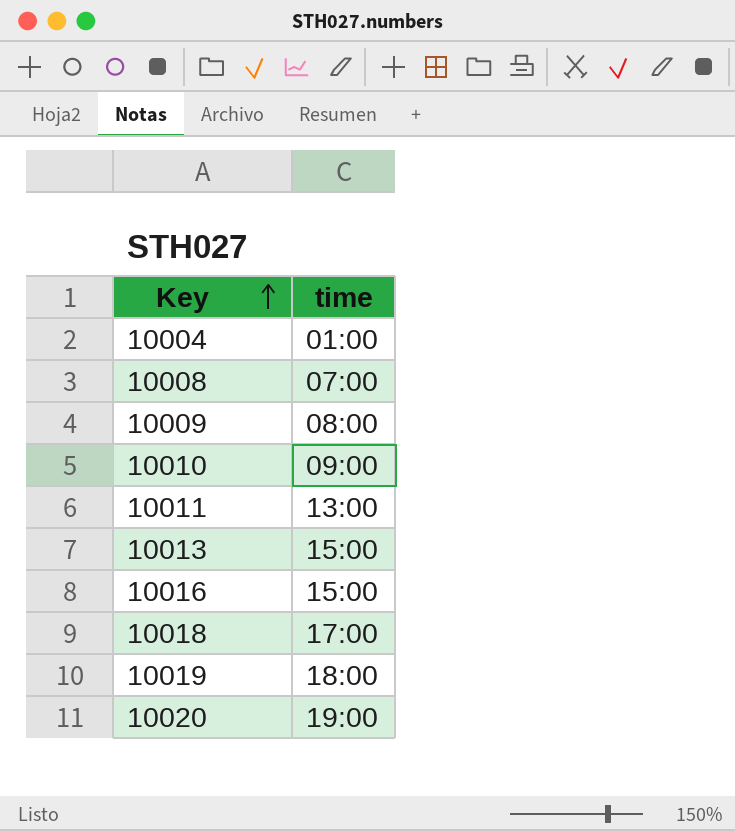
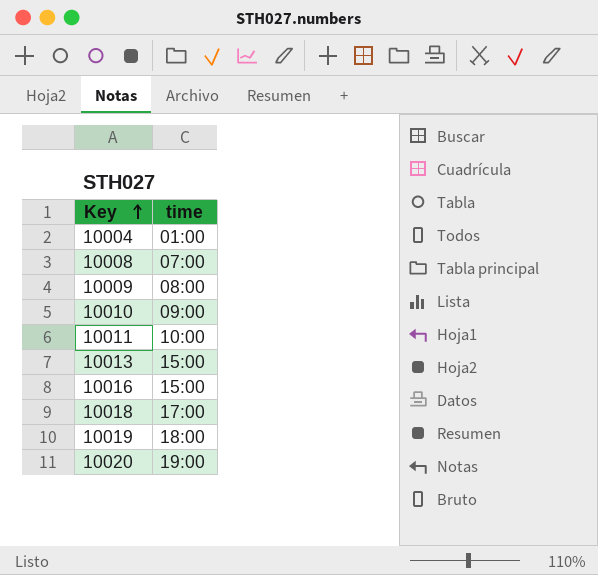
10011 | time: 13:00 -> 10:00

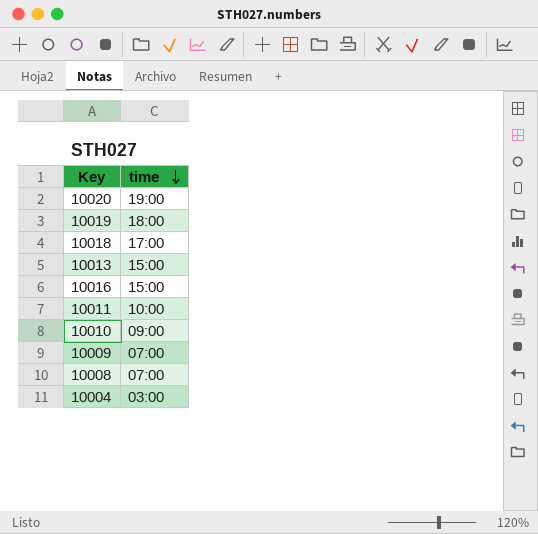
row order: Key ascending -> time descending
10009 | time: 08:00 -> 07:00
10004 | time: 01:00 -> 03:00

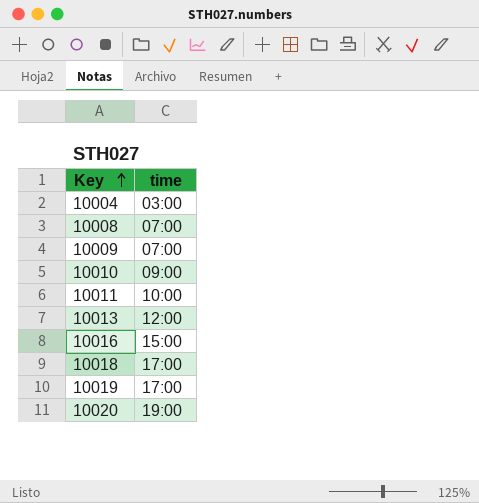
row order: time descending -> Key ascending
10013 | time: 15:00 -> 12:00
10019 | time: 18:00 -> 17:00

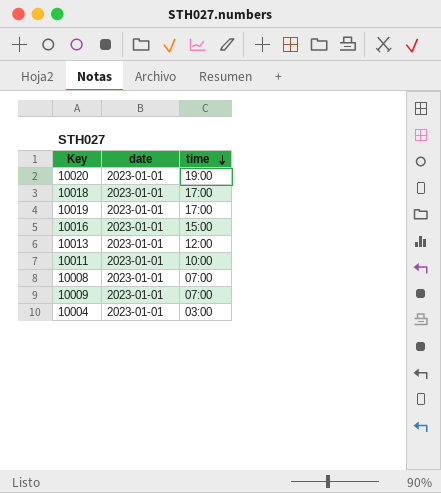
row order: Key ascending -> time descending
column date | position: none -> 2
row 10010: 09:00 -> none

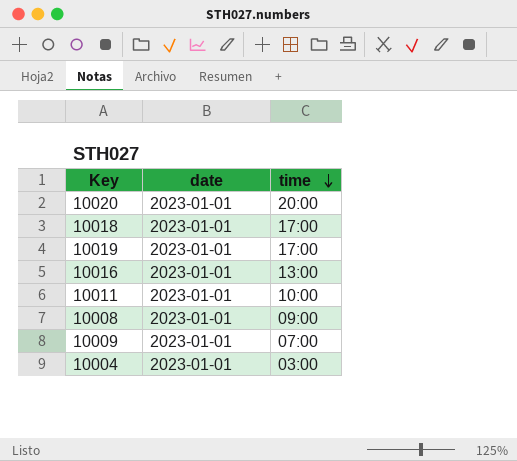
row 10013: 2023-01-01 | 12:00 -> none
10020 | time: 19:00 -> 20:00
10016 | time: 15:00 -> 13:00
10008 | time: 07:00 -> 09:00

